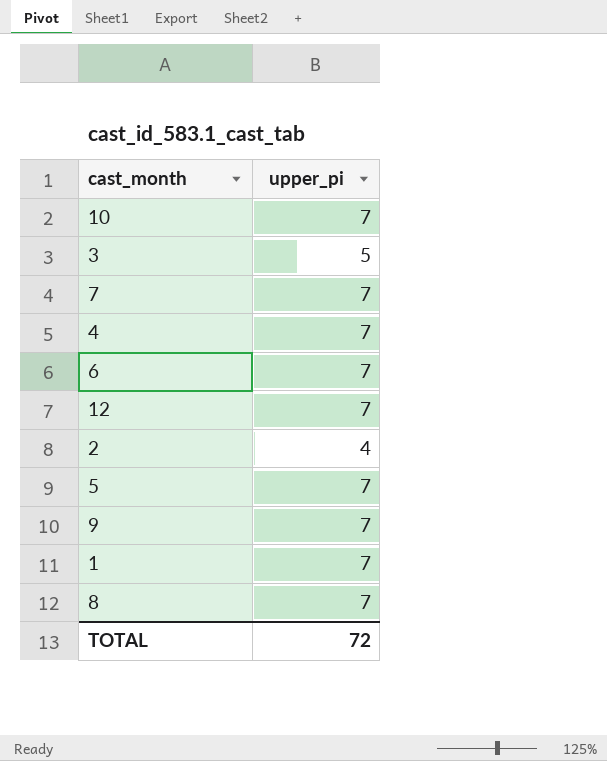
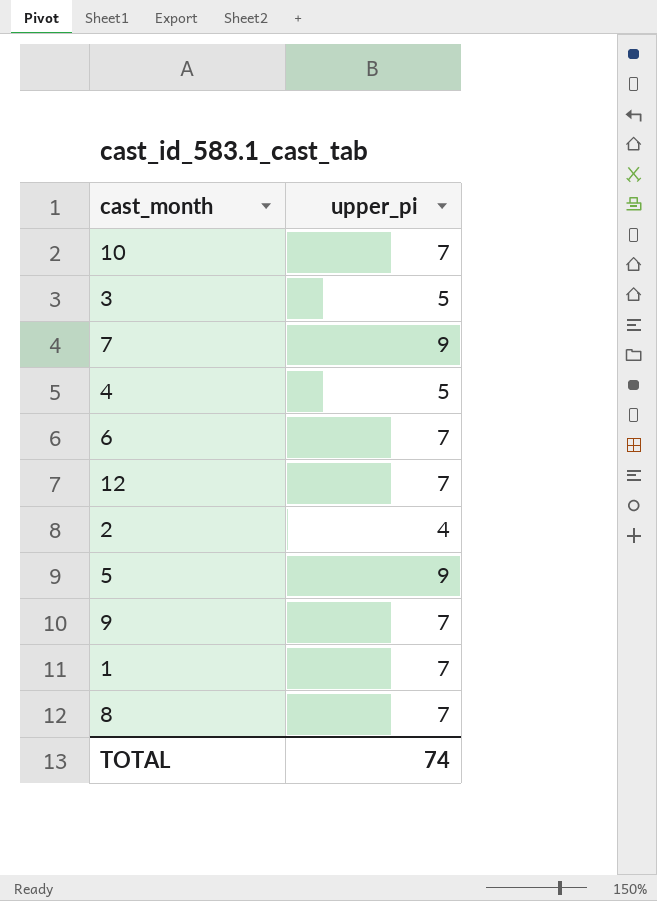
7 | upper_pi: 7 -> 9
4 | upper_pi: 7 -> 5
5 | upper_pi: 7 -> 9
TOTAL | upper_pi: 72 -> 74

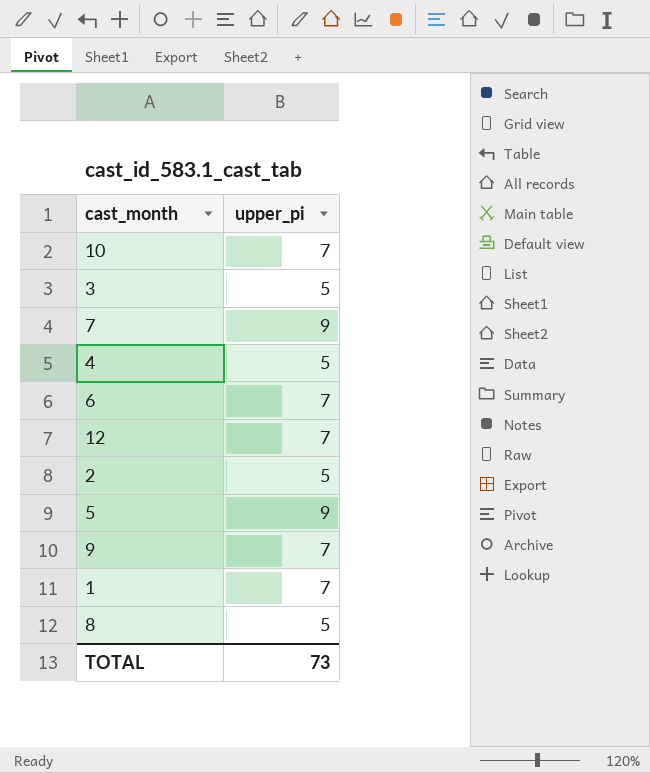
2 | upper_pi: 4 -> 5
8 | upper_pi: 7 -> 5
TOTAL | upper_pi: 74 -> 73

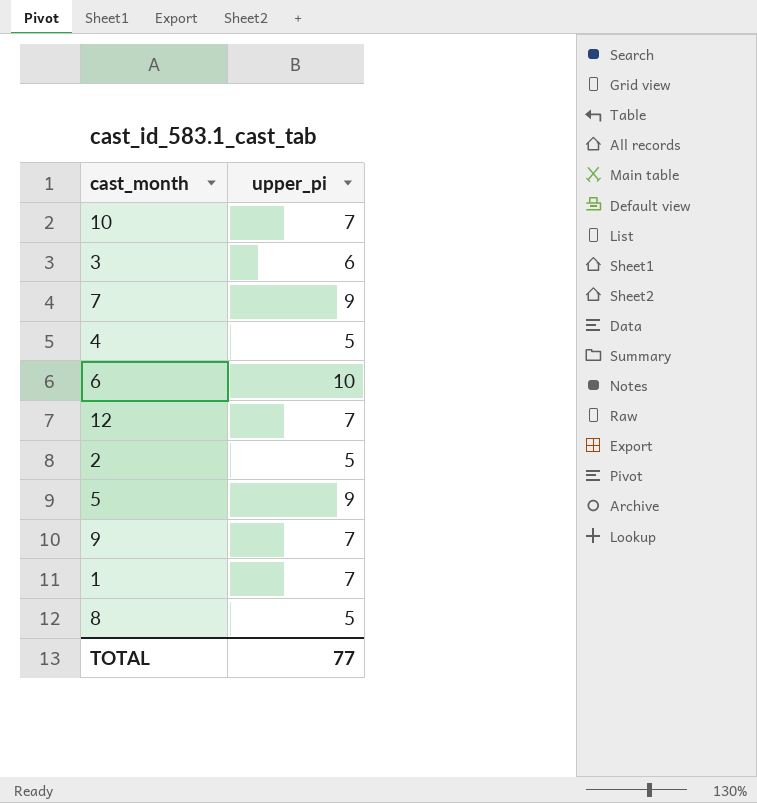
3 | upper_pi: 5 -> 6
6 | upper_pi: 7 -> 10
TOTAL | upper_pi: 73 -> 77

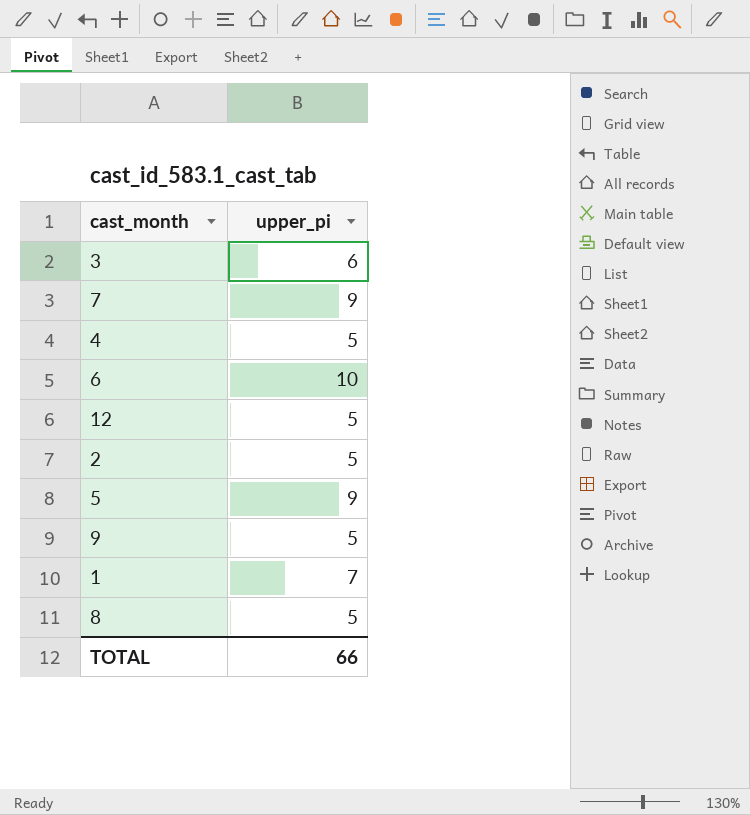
row 10: 7 -> none
12 | upper_pi: 7 -> 5
9 | upper_pi: 7 -> 5
TOTAL | upper_pi: 77 -> 66

